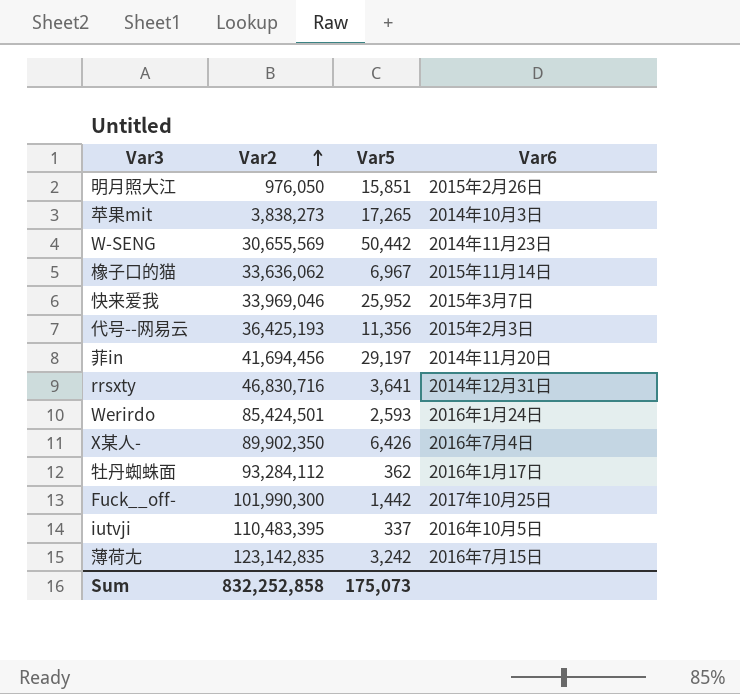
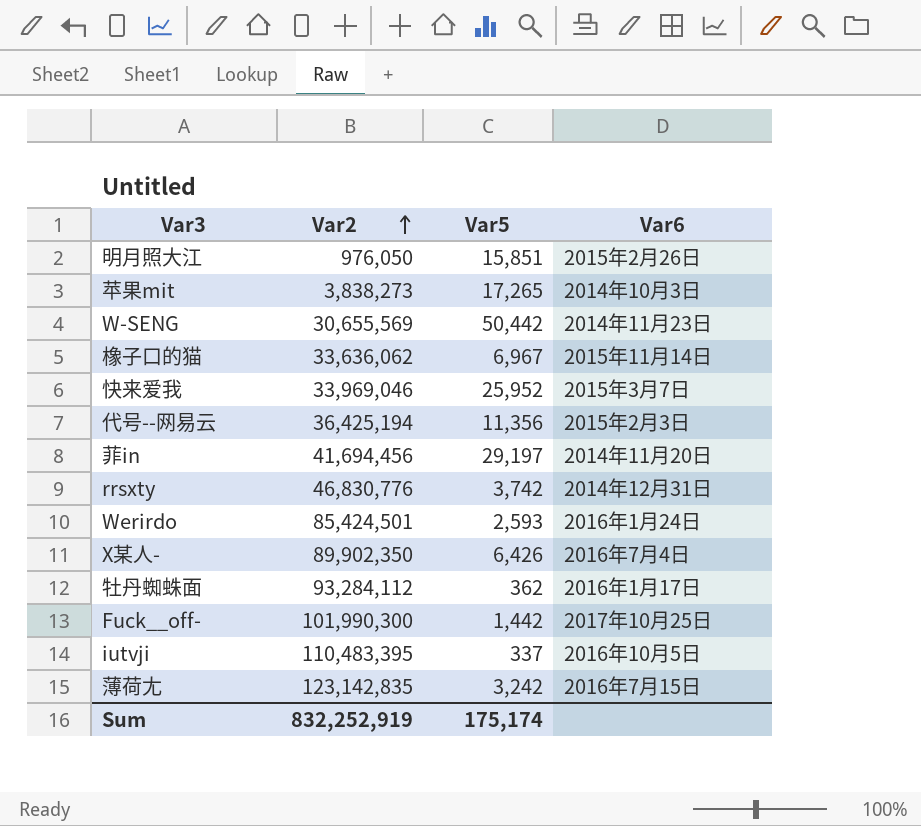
代号--网易云 | Var2: 36,425,193 -> 36,425,194
rrsxty | Var2: 46,830,716 -> 46,830,776
rrsxty | Var5: 3,641 -> 3,742
Sum | Var2: 832,252,858 -> 832,252,919
Sum | Var5: 175,073 -> 175,174

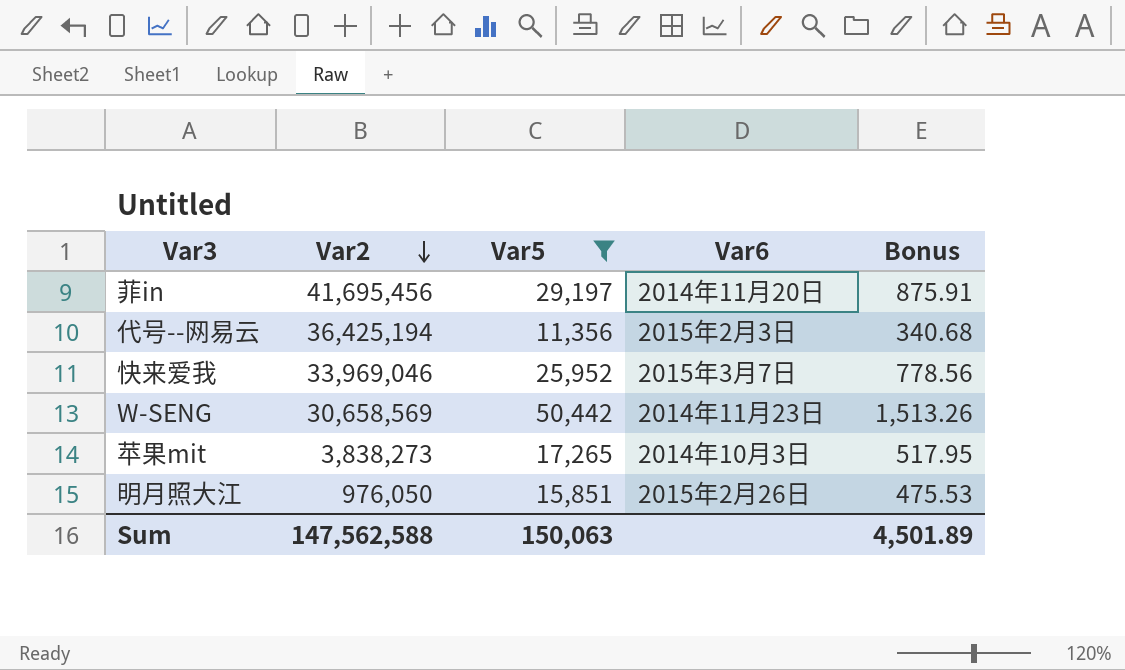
filter: none -> Var5 >= 11,356
row order: Var2 ascending -> Var2 descending
column Bonus | formula: none -> [Var5] * 0.03
菲in | Var2: 41,694,456 -> 41,695,456
W-SENG | Var2: 30,655,569 -> 30,658,569
Sum | Var2: 832,252,919 -> 147,562,588
Sum | Var5: 175,174 -> 150,063

